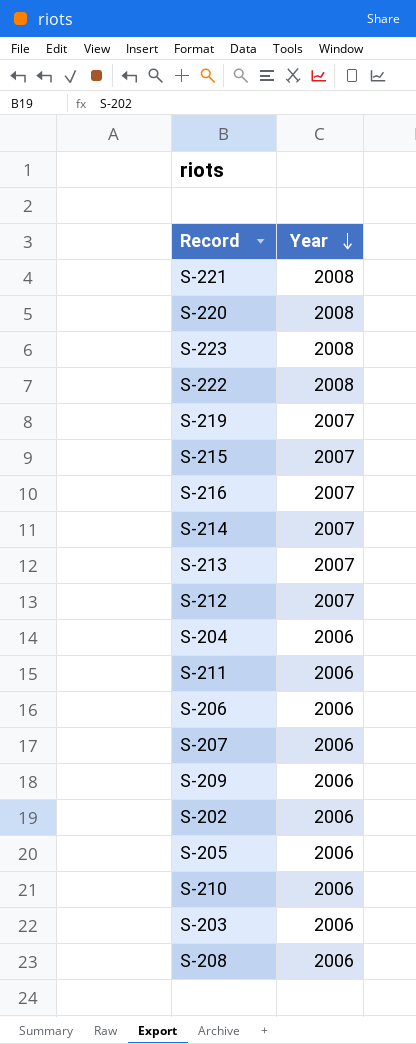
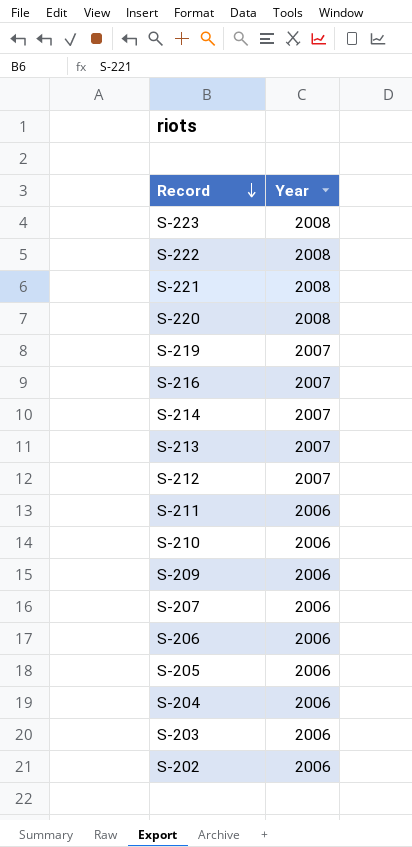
row order: Year descending -> Record descending
row S-215: 2007 -> none
row S-208: 2006 -> none

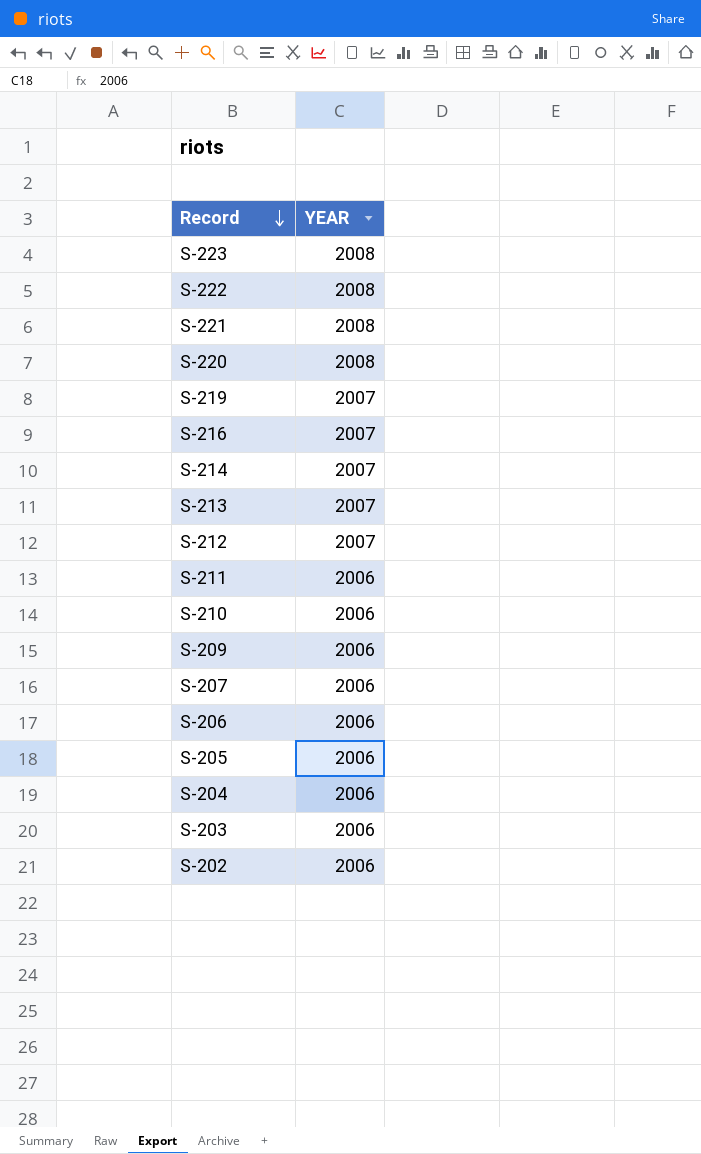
column name: Year -> YEAR

